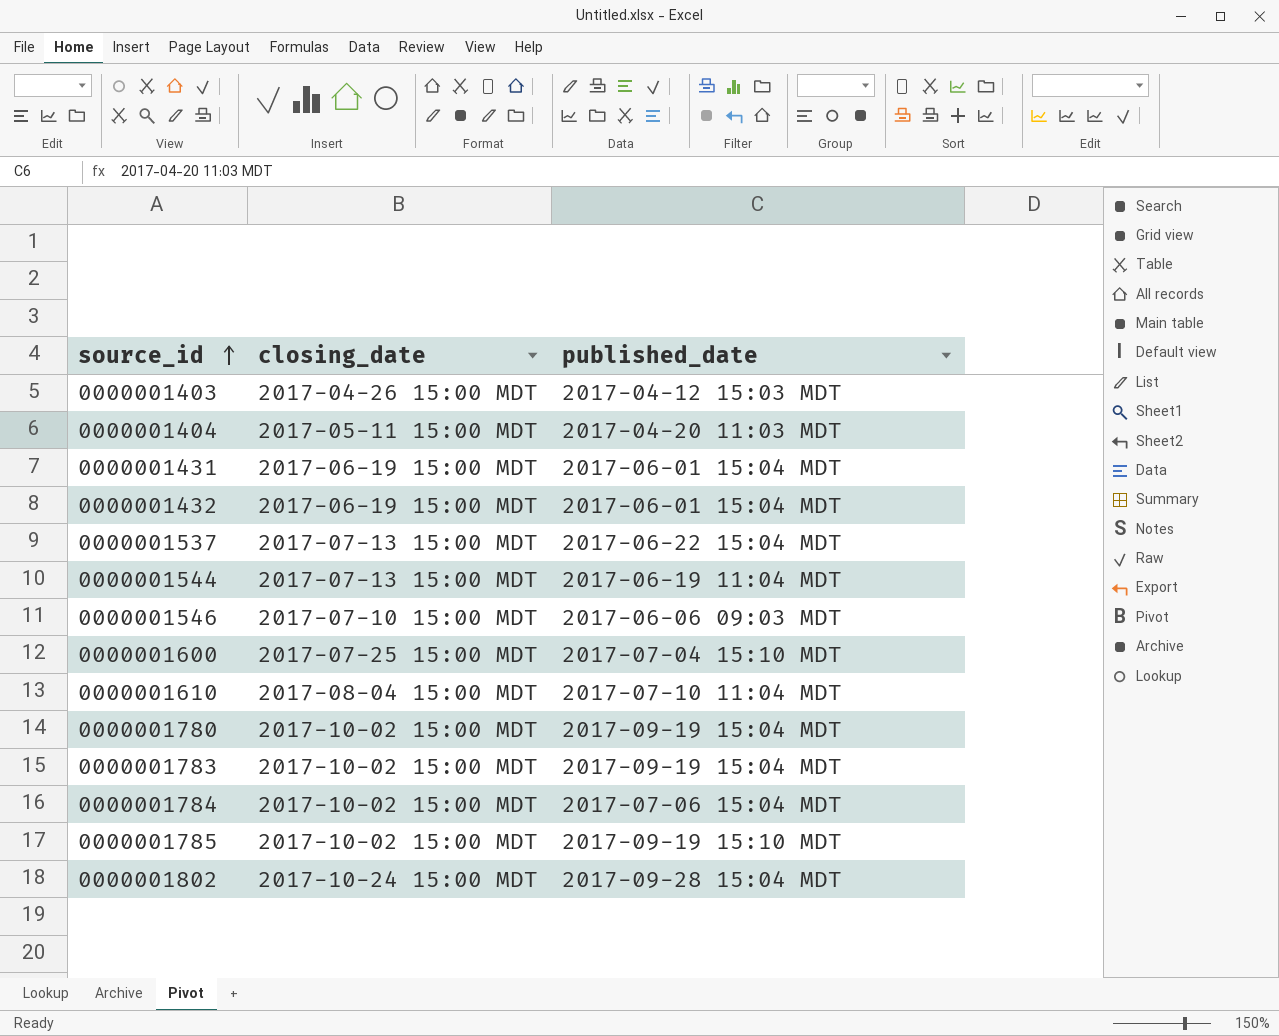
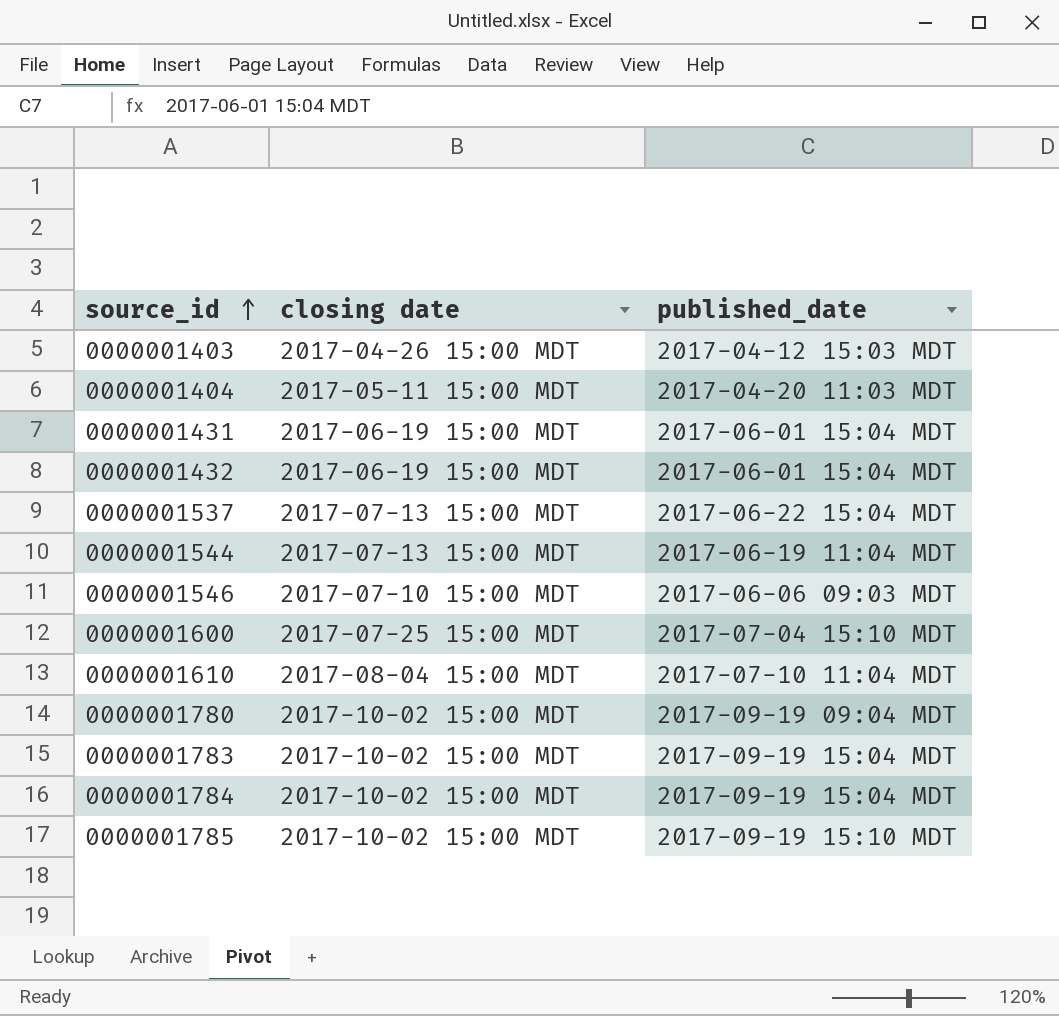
column name: closing_date -> closing date
row 0000001802: 2017-10-24 15:00 MDT | 2017-09-28 15:04 MDT -> none
0000001780 | published_date: 2017-09-19 15:04 MDT -> 2017-09-19 09:04 MDT
0000001784 | published_date: 2017-07-06 15:04 MDT -> 2017-09-19 15:04 MDT

